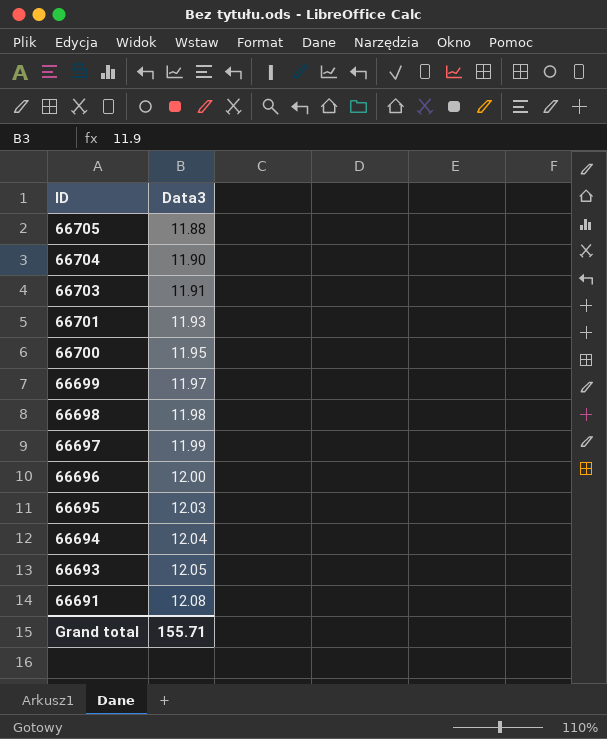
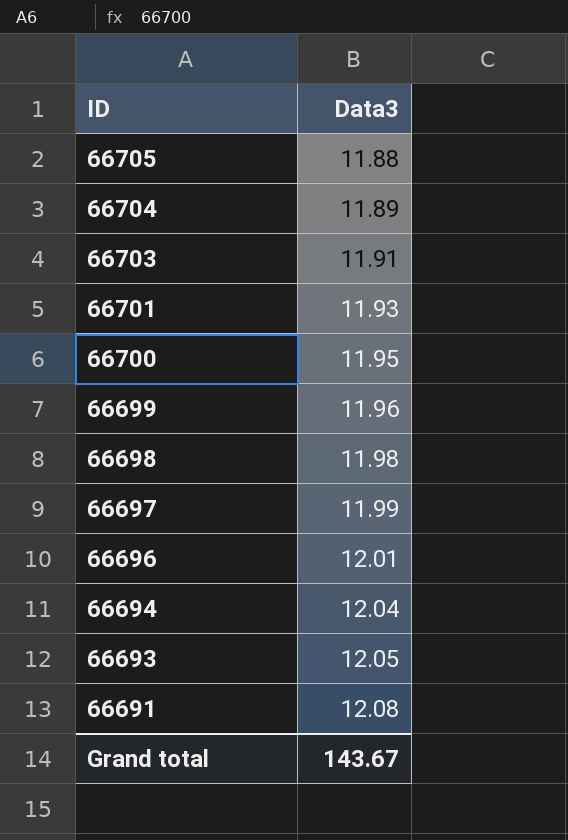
row 66695: 12.03 -> none
66704 | Data3: 11.90 -> 11.89
66699 | Data3: 11.97 -> 11.96
66696 | Data3: 12.00 -> 12.01
Grand total | Data3: 155.71 -> 143.67

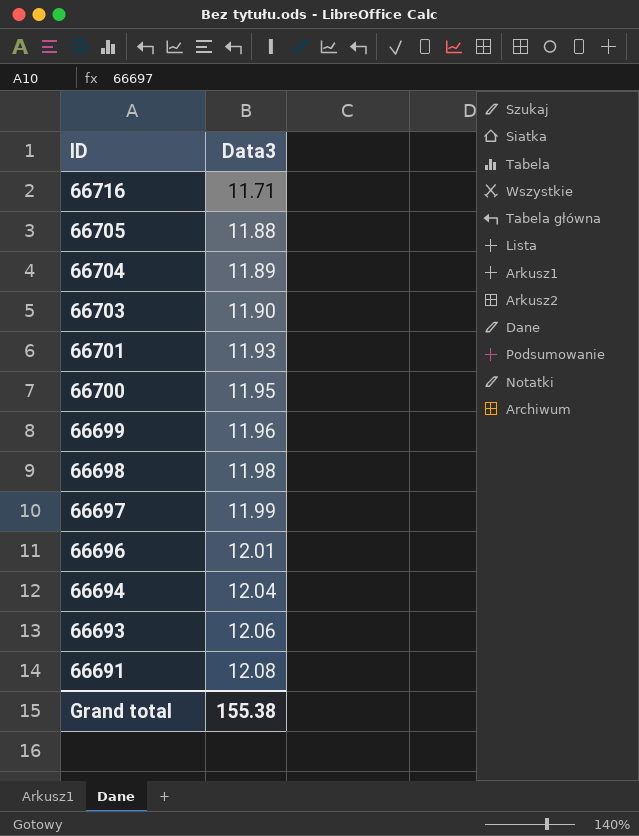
row 66716: none -> 11.71
66703 | Data3: 11.91 -> 11.90
66693 | Data3: 12.05 -> 12.06
Grand total | Data3: 143.67 -> 155.38

